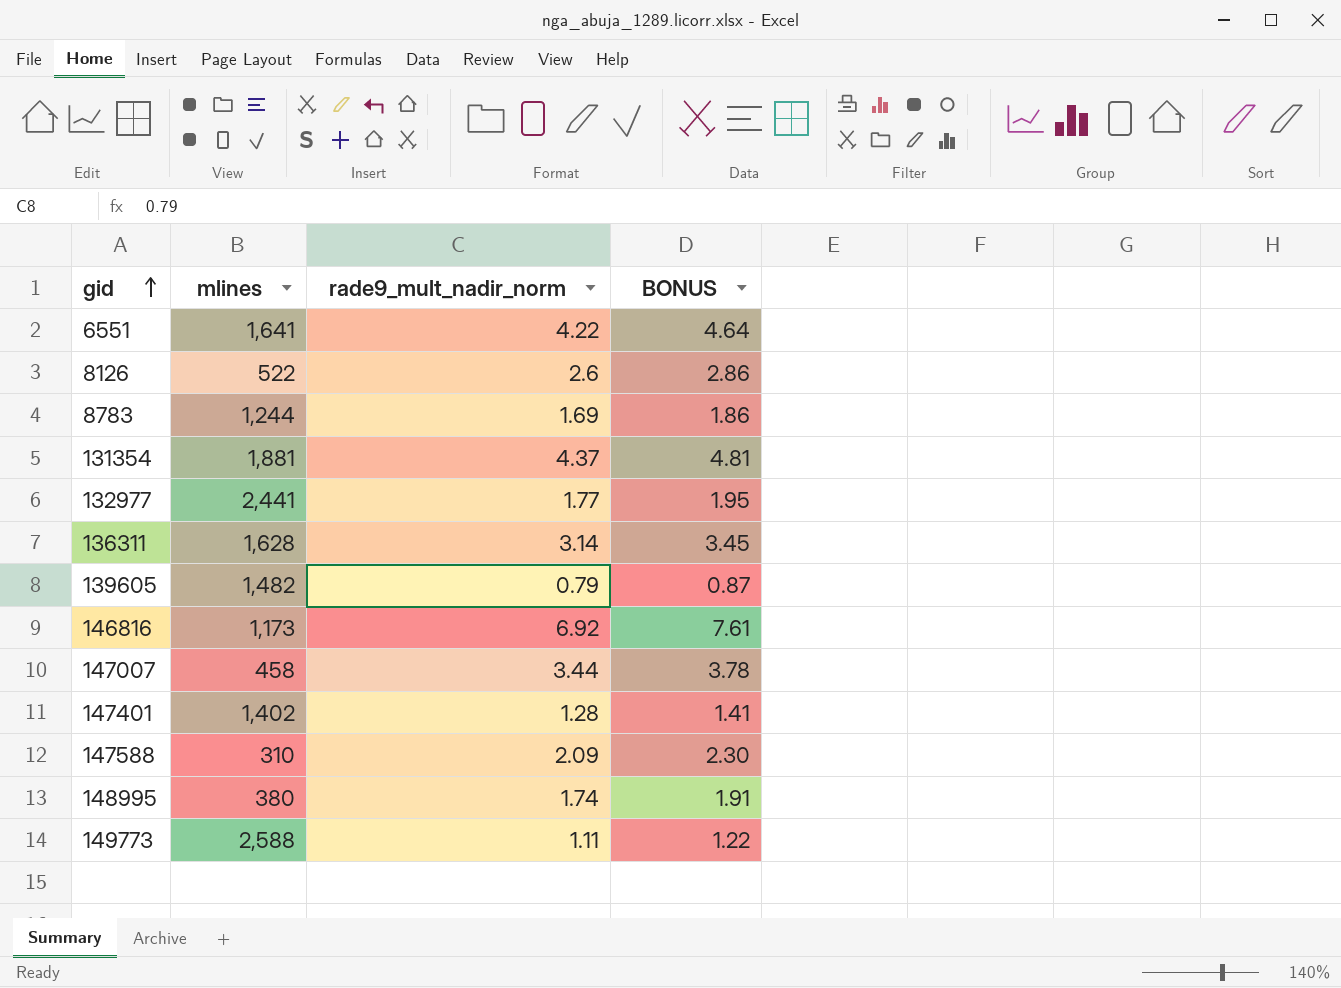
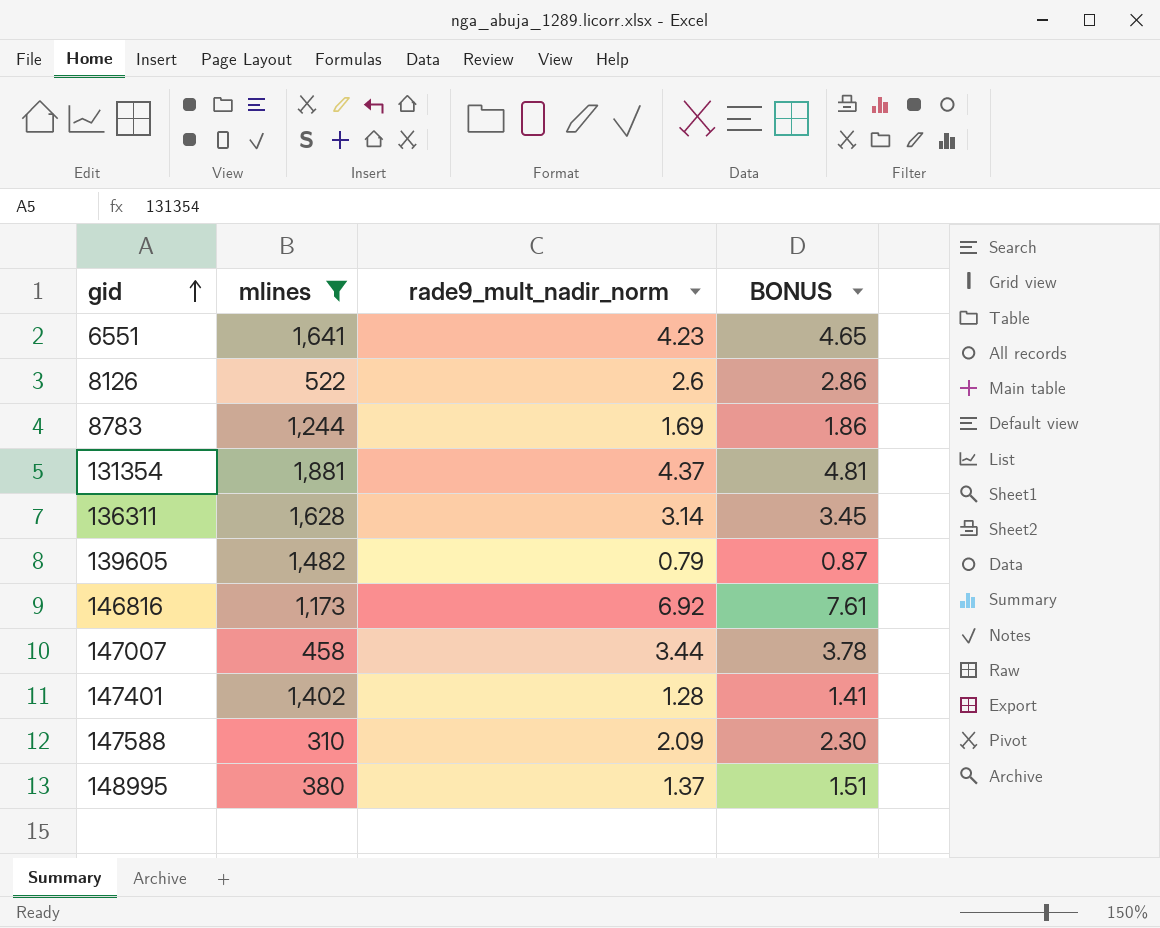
filter: none -> mlines <= 1,881
6551 | rade9_mult_nadir_norm: 4.22 -> 4.23
6551 | BONUS: 4.64 -> 4.65
148995 | rade9_mult_nadir_norm: 1.74 -> 1.37
148995 | BONUS: 1.91 -> 1.51

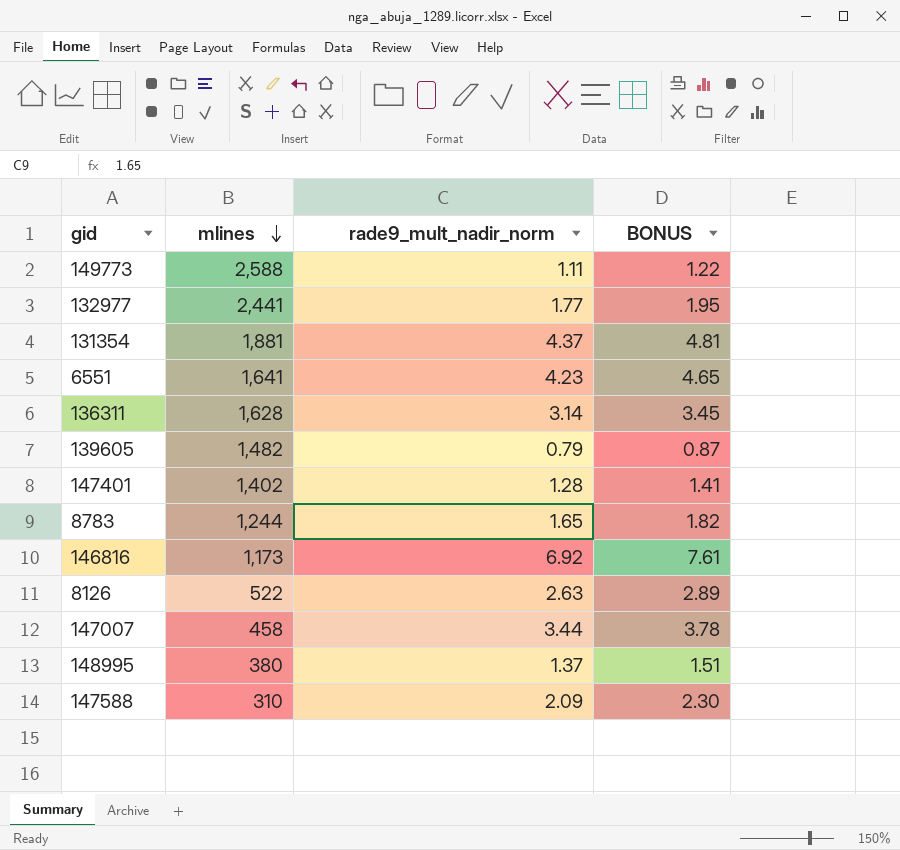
filter: mlines <= 1,881 -> none
row order: gid ascending -> mlines descending
8783 | rade9_mult_nadir_norm: 1.69 -> 1.65
8783 | BONUS: 1.86 -> 1.82
8126 | rade9_mult_nadir_norm: 2.6 -> 2.63
8126 | BONUS: 2.86 -> 2.89

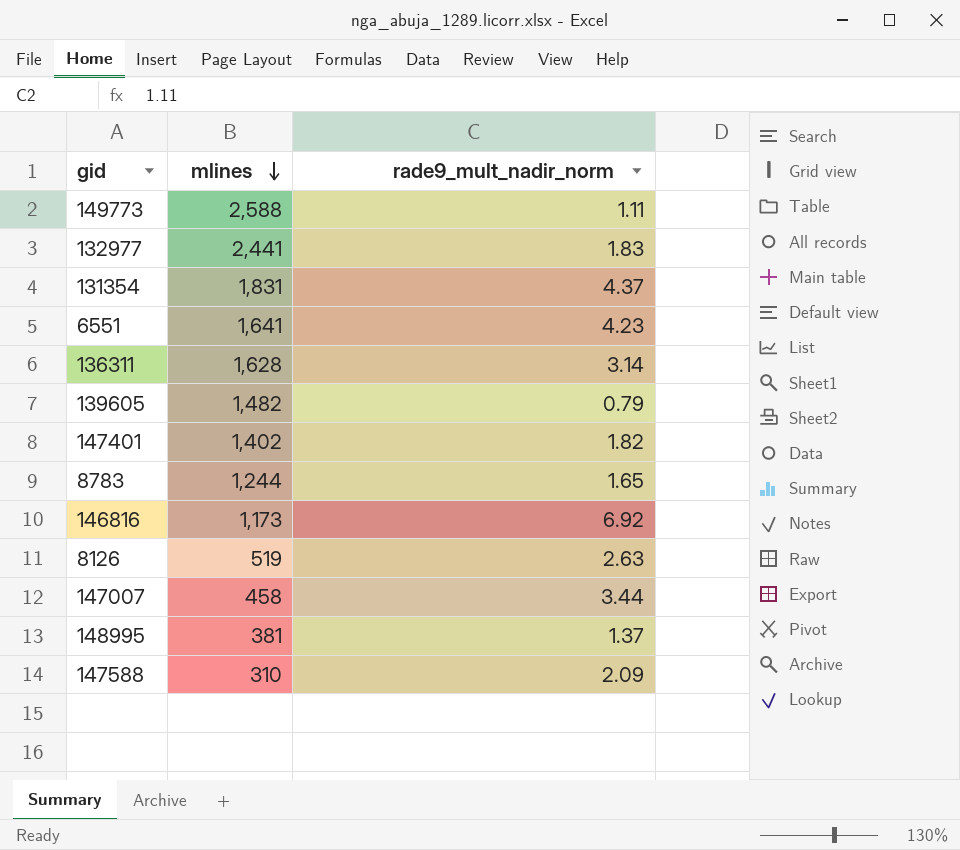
column BONUS | formula: [rade9_mult_nadir_norm] * 1.1 -> none
132977 | rade9_mult_nadir_norm: 1.77 -> 1.83
131354 | mlines: 1,881 -> 1,831
147401 | rade9_mult_nadir_norm: 1.28 -> 1.82
8126 | mlines: 522 -> 519
148995 | mlines: 380 -> 381

